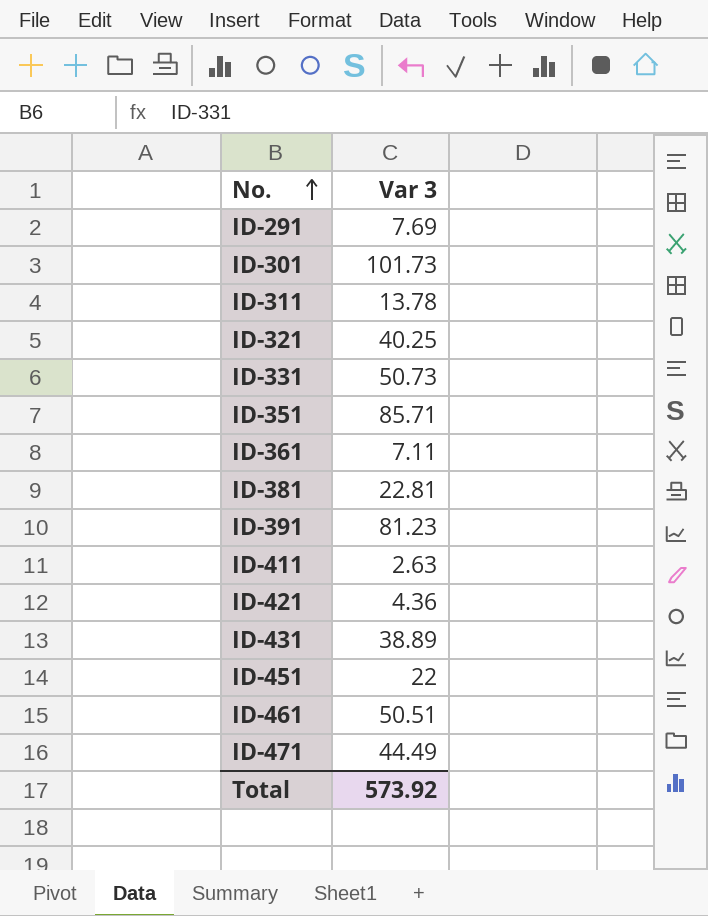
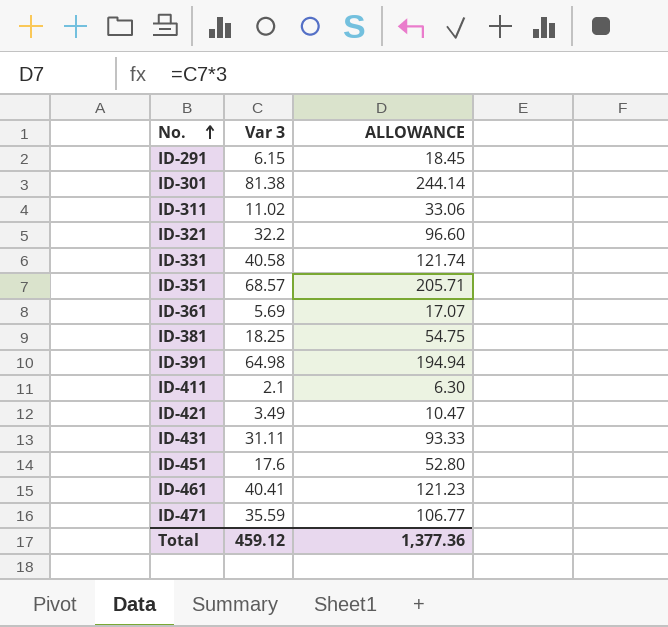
column ALLOWANCE | formula: none -> [Var 3] * 3
ID-291 | Var 3: 7.69 -> 6.15
ID-301 | Var 3: 101.73 -> 81.38
ID-311 | Var 3: 13.78 -> 11.02
ID-321 | Var 3: 40.25 -> 32.2
ID-331 | Var 3: 50.73 -> 40.58
ID-351 | Var 3: 85.71 -> 68.57
ID-361 | Var 3: 7.11 -> 5.69
ID-381 | Var 3: 22.81 -> 18.25
ID-391 | Var 3: 81.23 -> 64.98
ID-411 | Var 3: 2.63 -> 2.1
ID-421 | Var 3: 4.36 -> 3.49
ID-431 | Var 3: 38.89 -> 31.11
ID-451 | Var 3: 22 -> 17.6
ID-461 | Var 3: 50.51 -> 40.41
ID-471 | Var 3: 44.49 -> 35.59
Total | Var 3: 573.92 -> 459.12

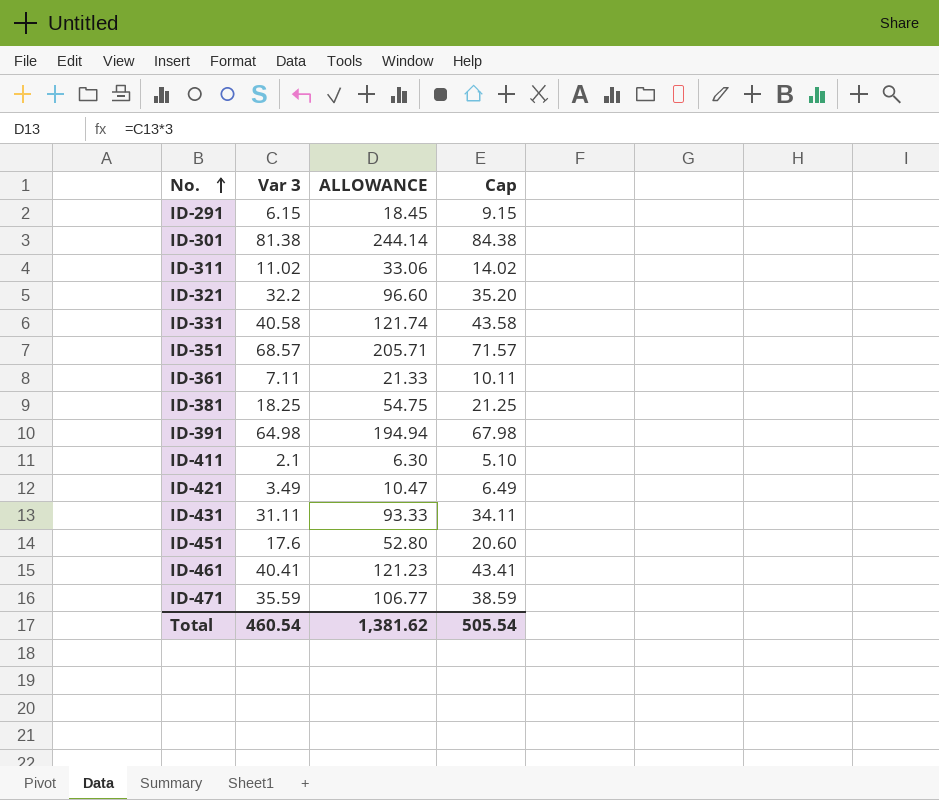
column Cap | formula: none -> [Var 3] + 3
ID-361 | Var 3: 5.69 -> 7.11
ID-361 | ALLOWANCE: 17.07 -> 21.33
Total | Var 3: 459.12 -> 460.54
Total | ALLOWANCE: 1,377.36 -> 1,381.62

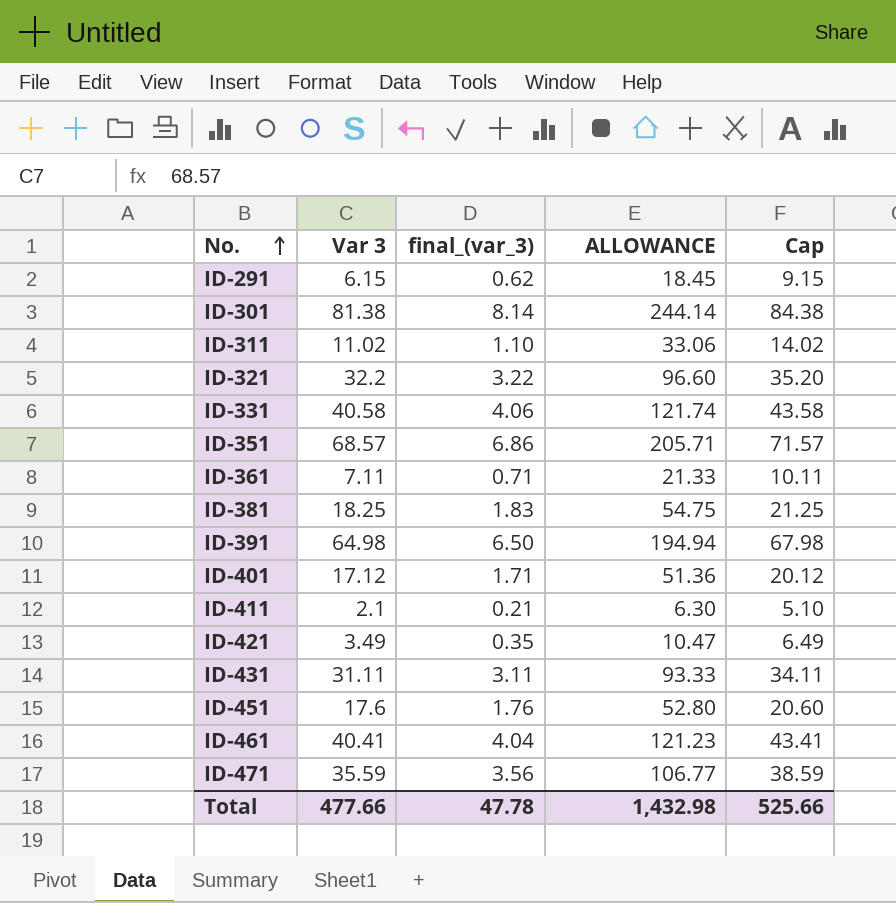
column final_(var_3) | formula: none -> [Var 3] * 0.1
row ID-401: none -> 17.12 | 1.71 | 51.36 | 20.12
Total | Var 3: 460.54 -> 477.66
Total | ALLOWANCE: 1,381.62 -> 1,432.98
Total | Cap: 505.54 -> 525.66

